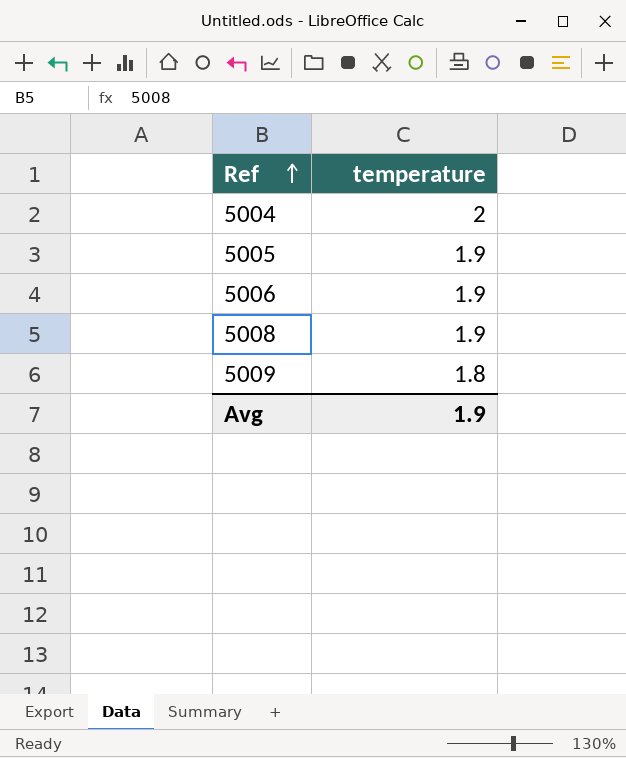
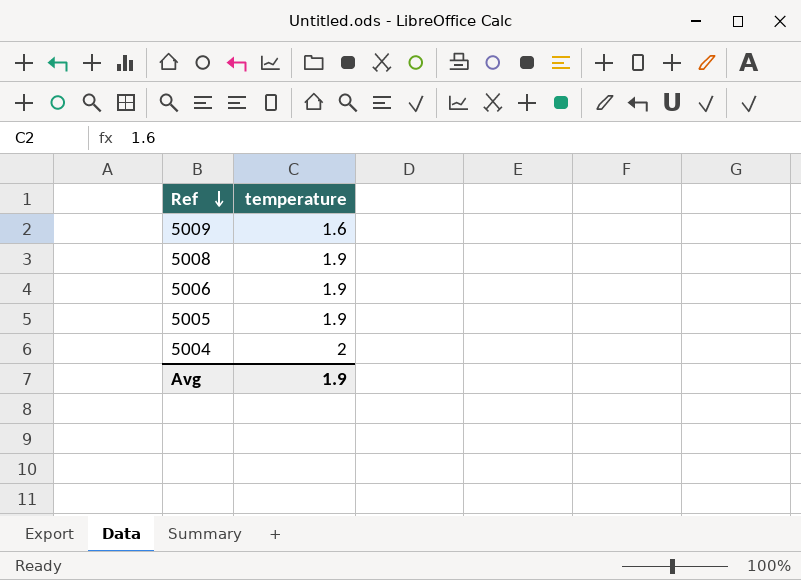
row order: Ref ascending -> Ref descending
5009 | temperature: 1.8 -> 1.6

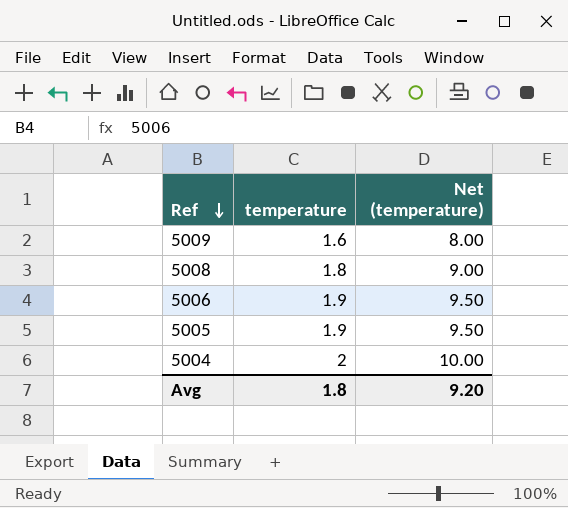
column Net (temperature) | formula: none -> [temperature] * 5
5008 | temperature: 1.9 -> 1.8
Avg | temperature: 1.9 -> 1.8

